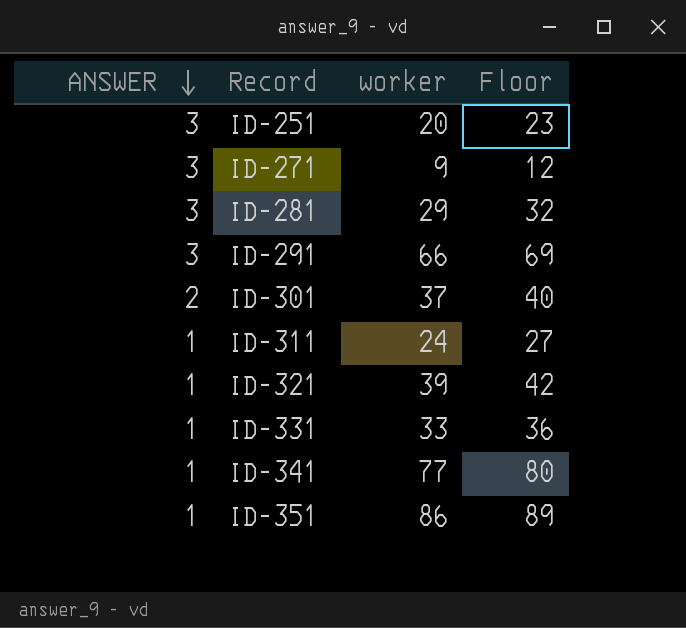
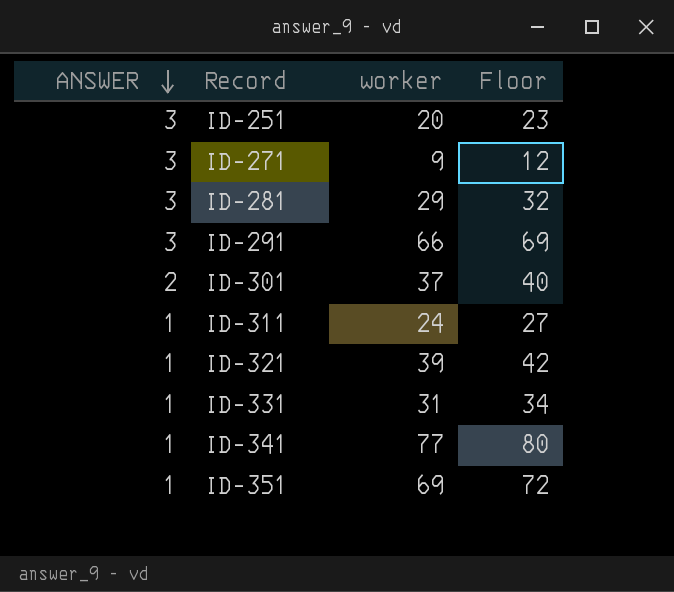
ID-331 | worker: 33 -> 31
ID-331 | Floor: 36 -> 34
ID-351 | worker: 86 -> 69
ID-351 | Floor: 89 -> 72

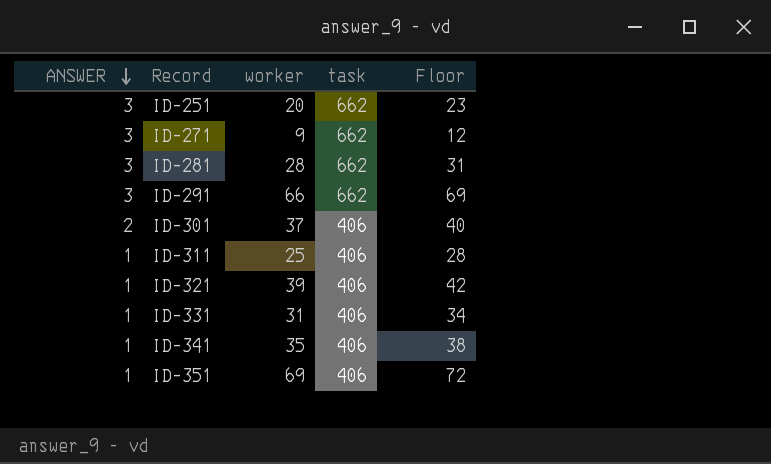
column task | position: none -> 4
ID-281 | worker: 29 -> 28
ID-281 | Floor: 32 -> 31
ID-311 | worker: 24 -> 25
ID-311 | Floor: 27 -> 28
ID-341 | worker: 77 -> 35
ID-341 | Floor: 80 -> 38

